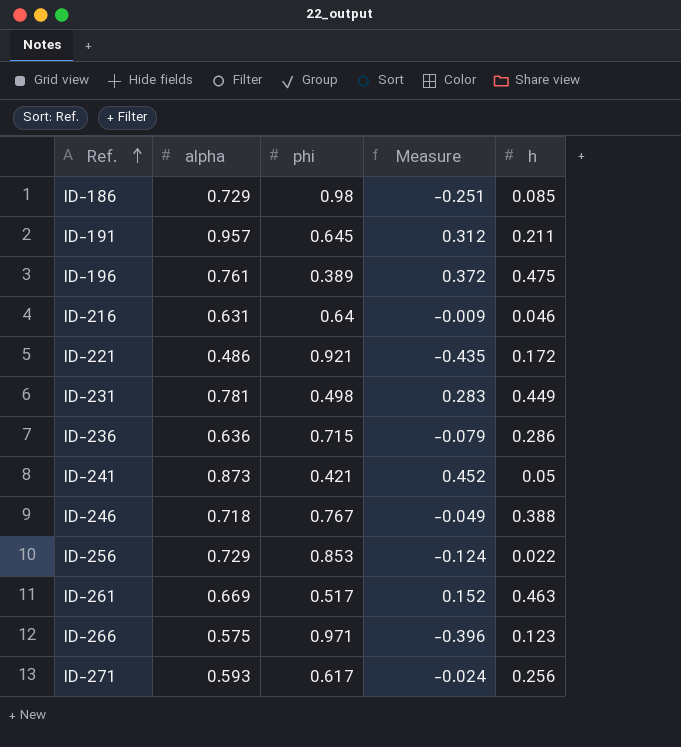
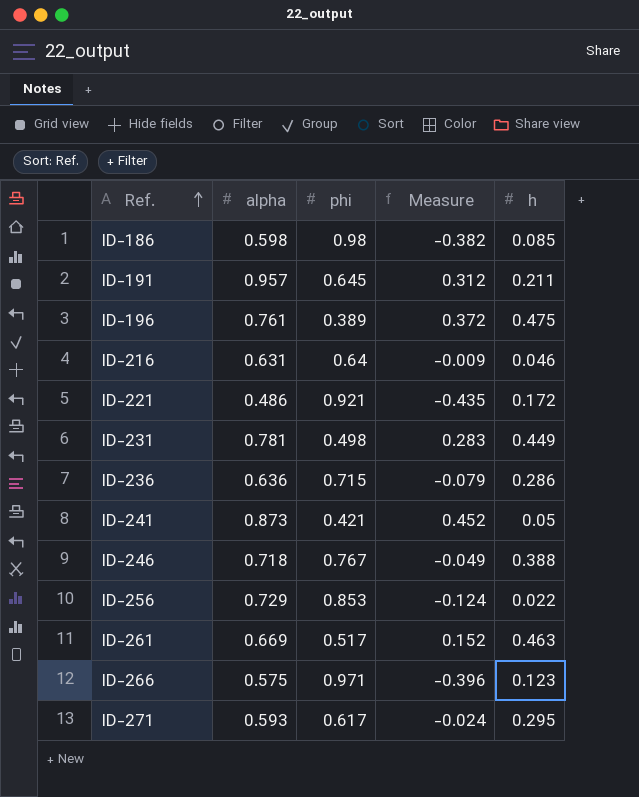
ID-186 | alpha: 0.729 -> 0.598
ID-186 | Measure: -0.251 -> -0.382
ID-271 | h: 0.256 -> 0.295

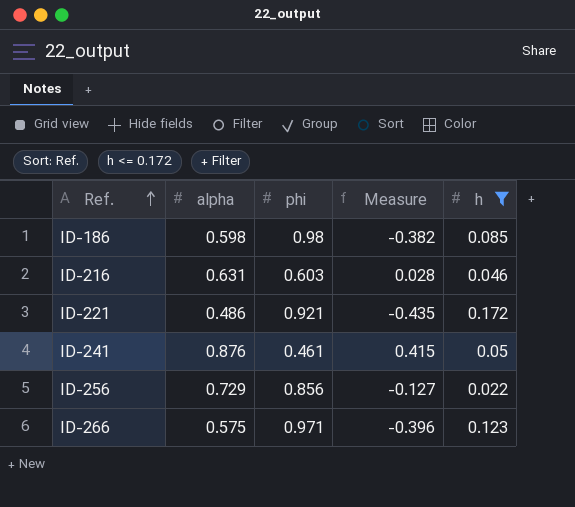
filter: none -> h <= 0.172
ID-216 | phi: 0.64 -> 0.603
ID-216 | Measure: -0.009 -> 0.028
ID-241 | alpha: 0.873 -> 0.876
ID-241 | phi: 0.421 -> 0.461
ID-241 | Measure: 0.452 -> 0.415
ID-256 | phi: 0.853 -> 0.856
ID-256 | Measure: -0.124 -> -0.127

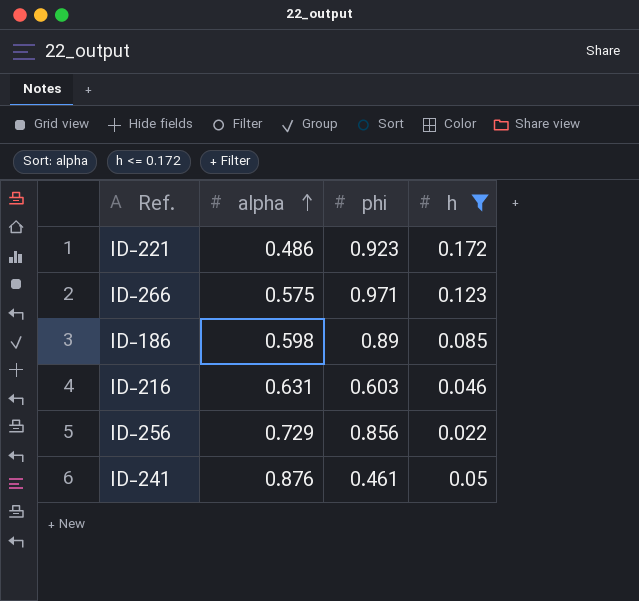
row order: Ref. ascending -> alpha ascending
column Measure | formula: [alpha] - [phi] -> none
ID-221 | phi: 0.921 -> 0.923
ID-186 | phi: 0.98 -> 0.89

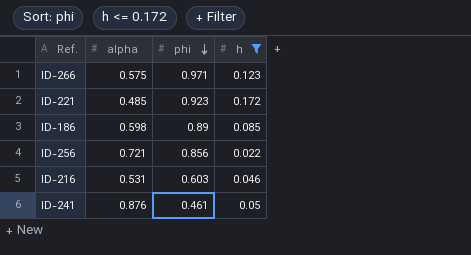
row order: alpha ascending -> phi descending
ID-221 | alpha: 0.486 -> 0.485
ID-256 | alpha: 0.729 -> 0.721
ID-216 | alpha: 0.631 -> 0.531

